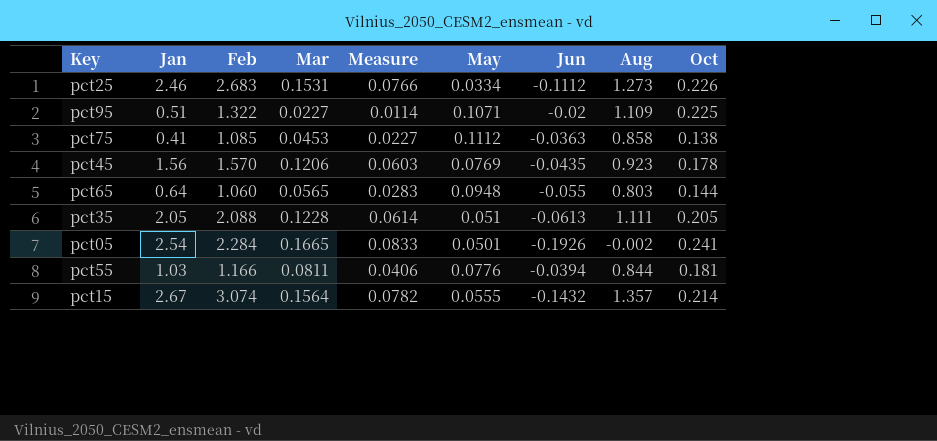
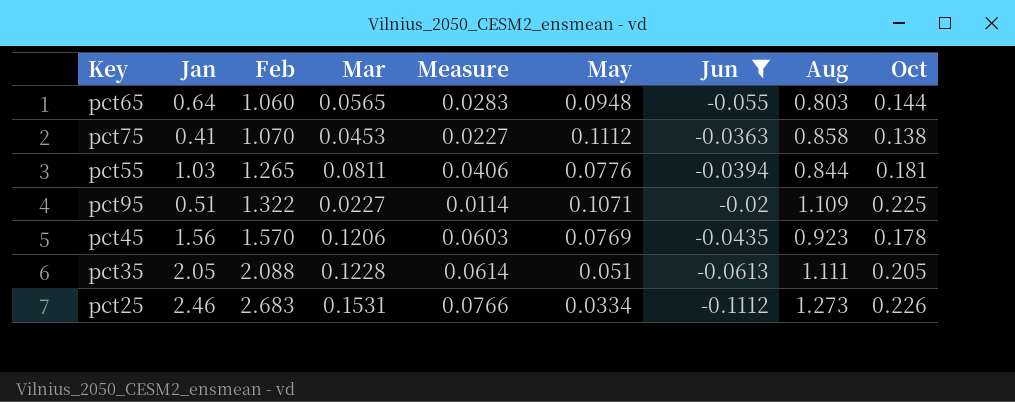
filter: none -> Jun >= -0.1112
row order: none -> Feb ascending
pct75 | Feb: 1.085 -> 1.070
pct55 | Feb: 1.166 -> 1.265

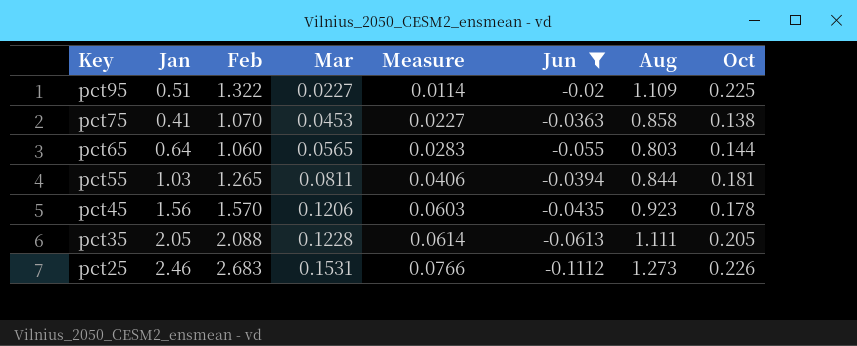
row order: Feb ascending -> Key descending
column May | position: 6 -> none

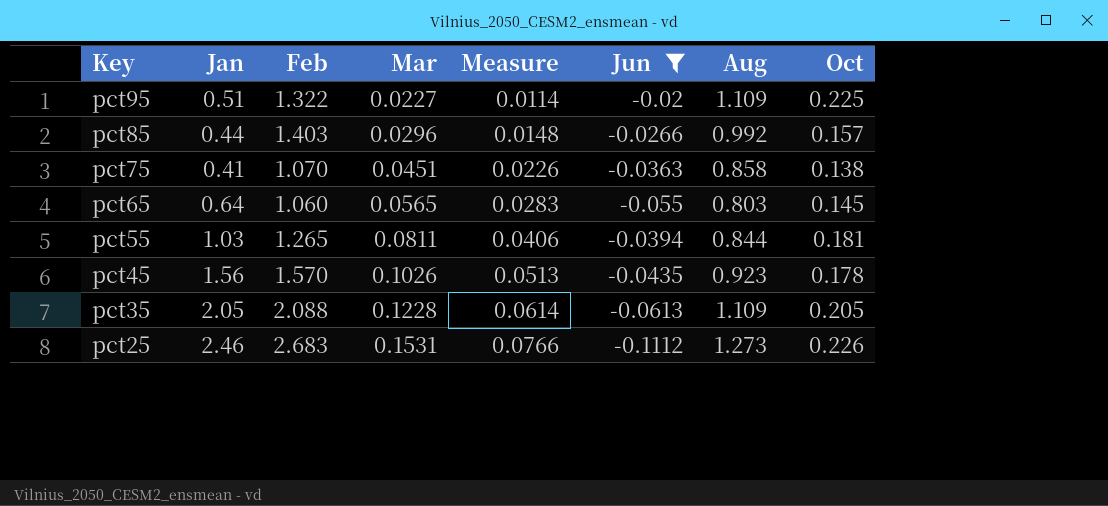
row pct85: none -> 0.44 | 1.403 | 0.0296 | 0.0148 | -0.0266 | 0.992 | 0.157
pct75 | Mar: 0.0453 -> 0.0451
pct75 | Measure: 0.0227 -> 0.0226
pct65 | Oct: 0.144 -> 0.145
pct45 | Mar: 0.1206 -> 0.1026
pct45 | Measure: 0.0603 -> 0.0513
pct35 | Aug: 1.111 -> 1.109

